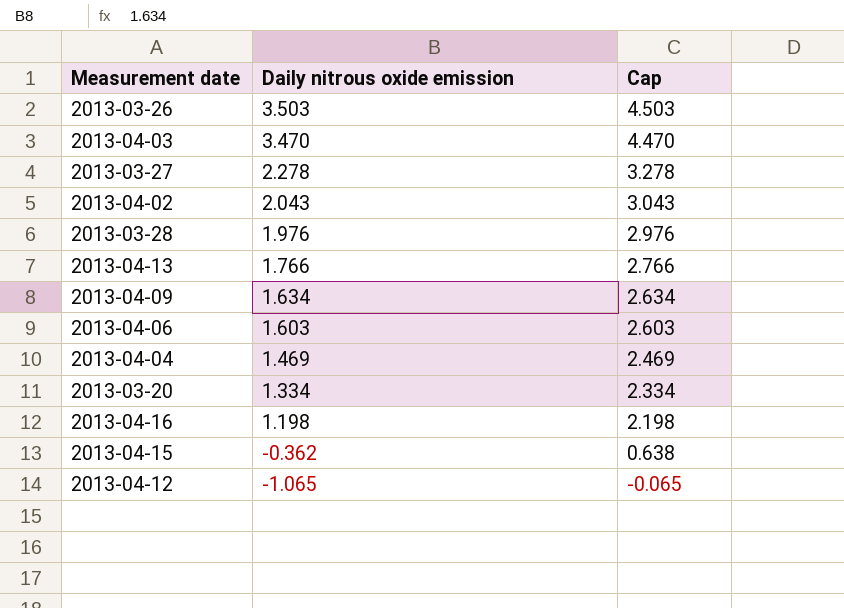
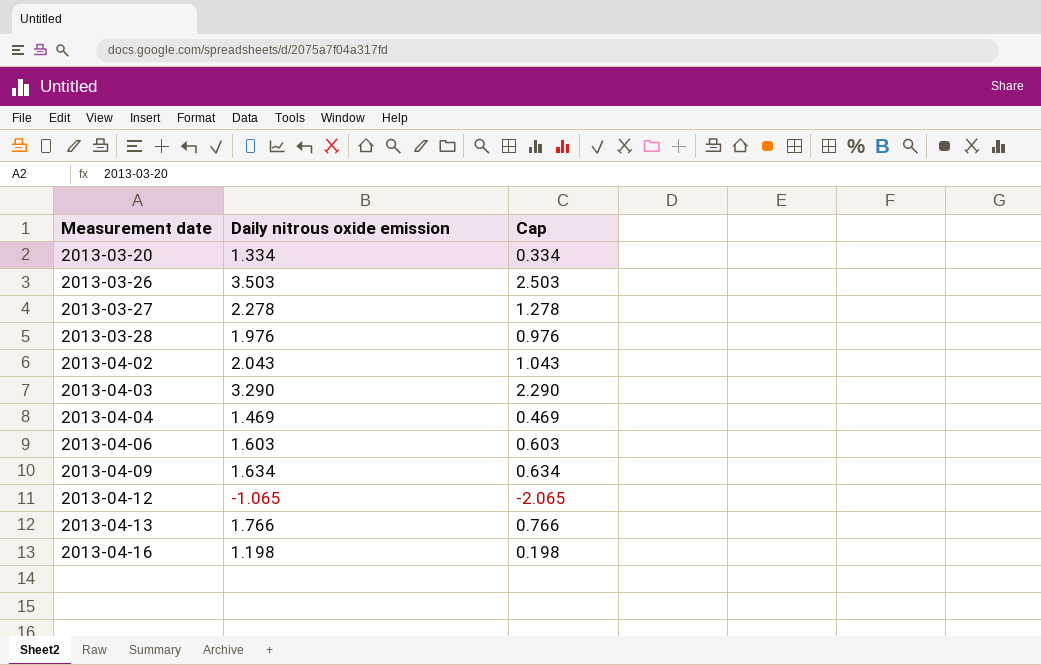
row order: Daily nitrous oxide emission descending -> Measurement date ascending
column Cap | formula: [Daily nitrous oxide emission] + 1 -> [Daily nitrous oxide emission] - 1
row 2013-04-15: -0.362 | 0.638 -> none
2013-04-03 | Daily nitrous oxide emission: 3.470 -> 3.290

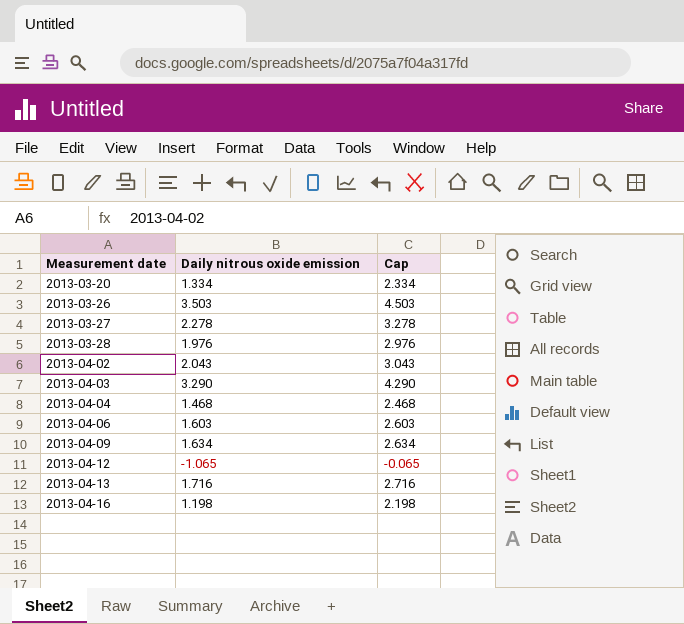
column Cap | formula: [Daily nitrous oxide emission] - 1 -> [Daily nitrous oxide emission] + 1
2013-04-04 | Daily nitrous oxide emission: 1.469 -> 1.468
2013-04-13 | Daily nitrous oxide emission: 1.766 -> 1.716

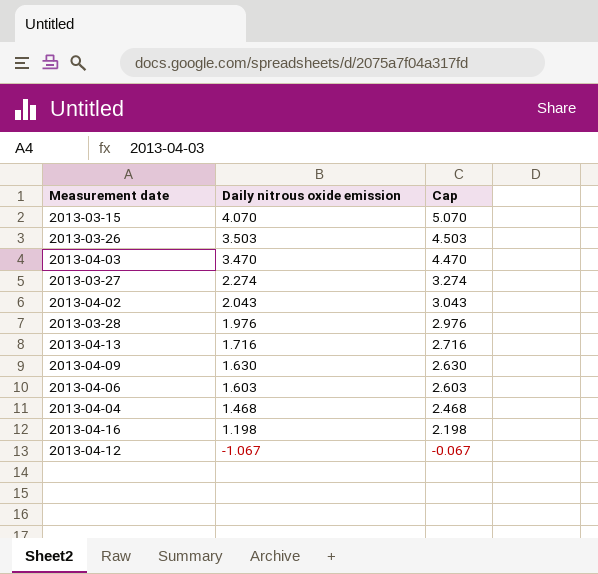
row order: Measurement date ascending -> Daily nitrous oxide emission descending
row 2013-03-20: 1.334 | 2.334 -> none
row 2013-03-15: none -> 4.070 | 5.070
2013-04-03 | Daily nitrous oxide emission: 3.290 -> 3.470
2013-04-03 | Cap: 4.290 -> 4.470
2013-03-27 | Daily nitrous oxide emission: 2.278 -> 2.274
2013-03-27 | Cap: 3.278 -> 3.274
2013-04-09 | Daily nitrous oxide emission: 1.634 -> 1.630
2013-04-09 | Cap: 2.634 -> 2.630
2013-04-12 | Daily nitrous oxide emission: -1.065 -> -1.067
2013-04-12 | Cap: -0.065 -> -0.067

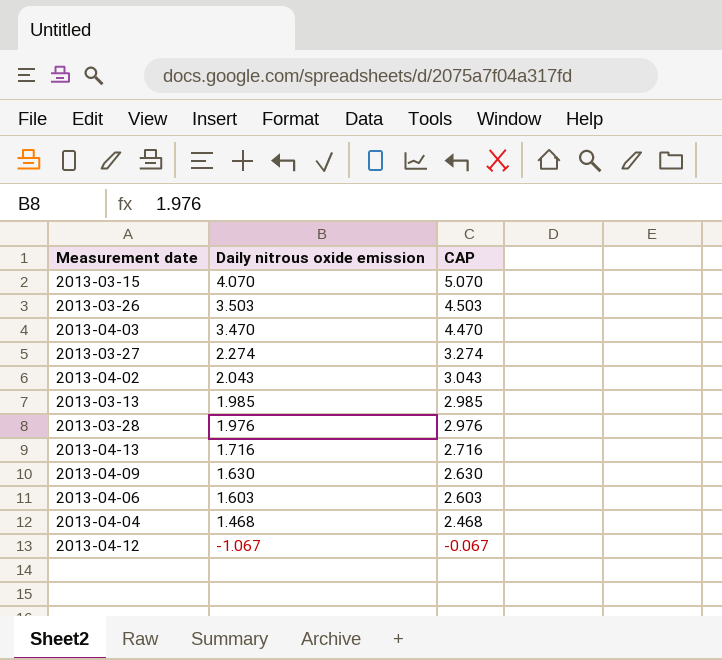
column name: Cap -> CAP
row 2013-04-16: 1.198 | 2.198 -> none
row 2013-03-13: none -> 1.985 | 2.985

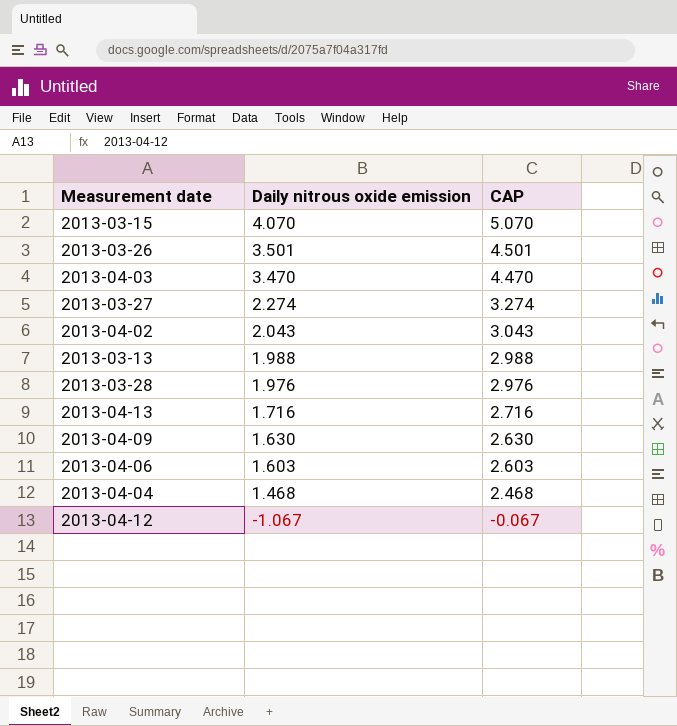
2013-03-26 | Daily nitrous oxide emission: 3.503 -> 3.501
2013-03-26 | CAP: 4.503 -> 4.501
2013-03-13 | Daily nitrous oxide emission: 1.985 -> 1.988
2013-03-13 | CAP: 2.985 -> 2.988

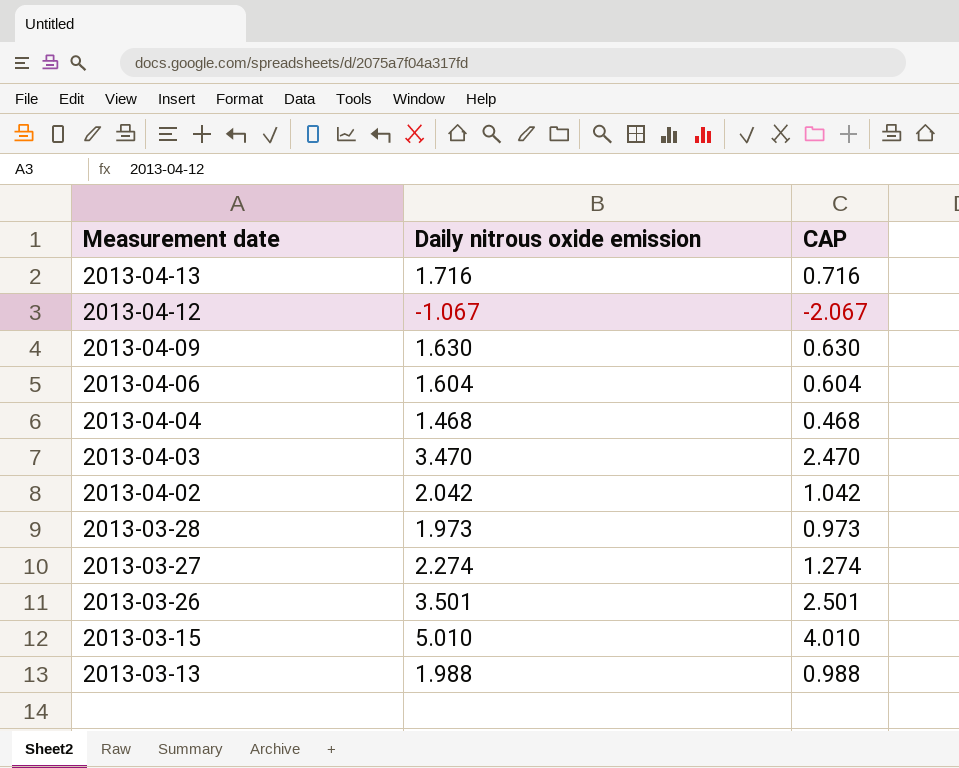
row order: Daily nitrous oxide emission descending -> Measurement date descending
column CAP | formula: [Daily nitrous oxide emission] + 1 -> [Daily nitrous oxide emission] - 1
2013-04-06 | Daily nitrous oxide emission: 1.603 -> 1.604
2013-04-02 | Daily nitrous oxide emission: 2.043 -> 2.042
2013-03-28 | Daily nitrous oxide emission: 1.976 -> 1.973
2013-03-15 | Daily nitrous oxide emission: 4.070 -> 5.010

